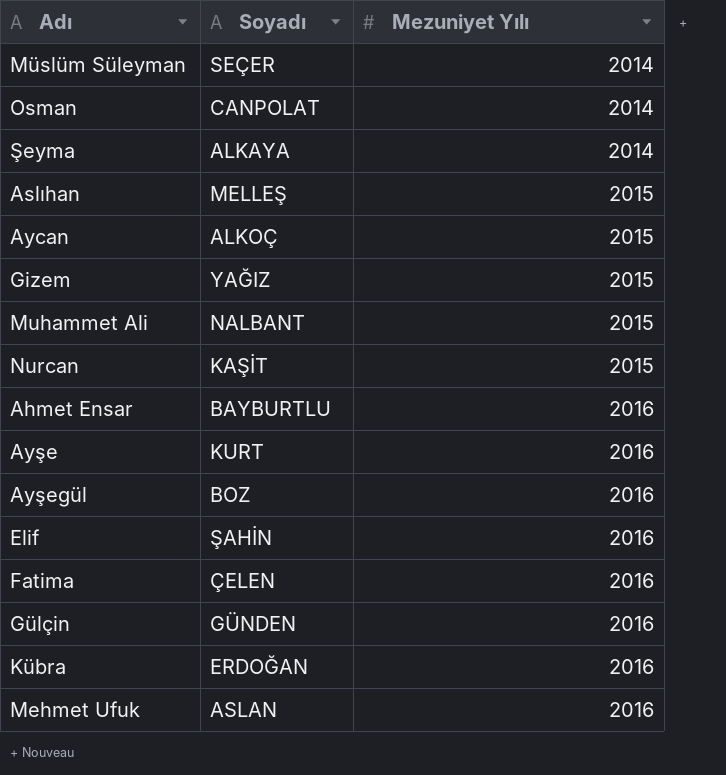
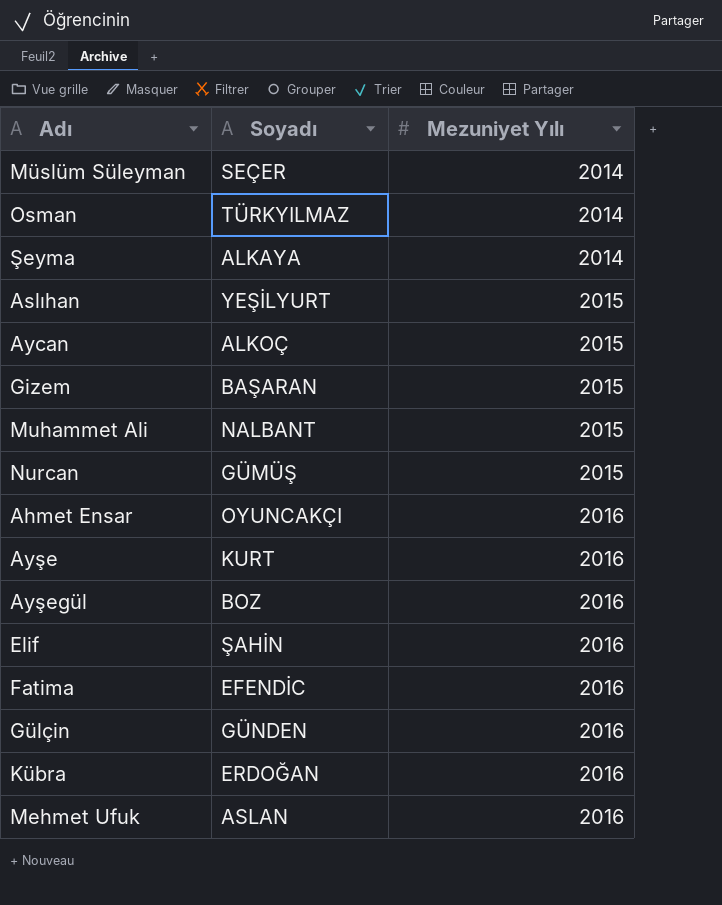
Osman | Soyadı: CANPOLAT -> TÜRKYILMAZ
Aslıhan | Soyadı: MELLEŞ -> YEŞİLYURT
Gizem | Soyadı: YAĞIZ -> BAŞARAN
Nurcan | Soyadı: KAŞİT -> GÜMÜŞ
Ahmet Ensar | Soyadı: BAYBURTLU -> OYUNCAKÇI
Fatima | Soyadı: ÇELEN -> EFENDİC

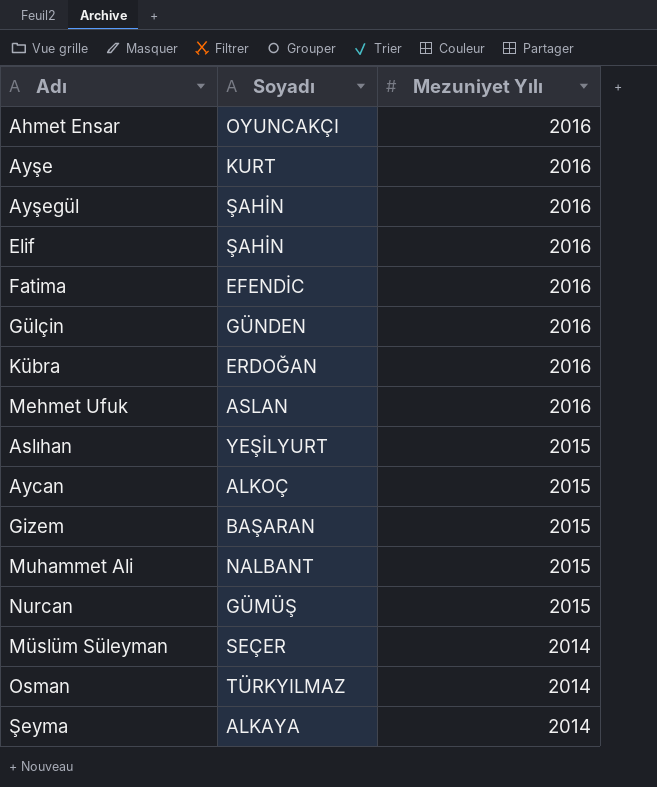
row order: Mezuniyet Yılı ascending -> Mezuniyet Yılı descending
Ayşegül | Soyadı: BOZ -> ŞAHİN

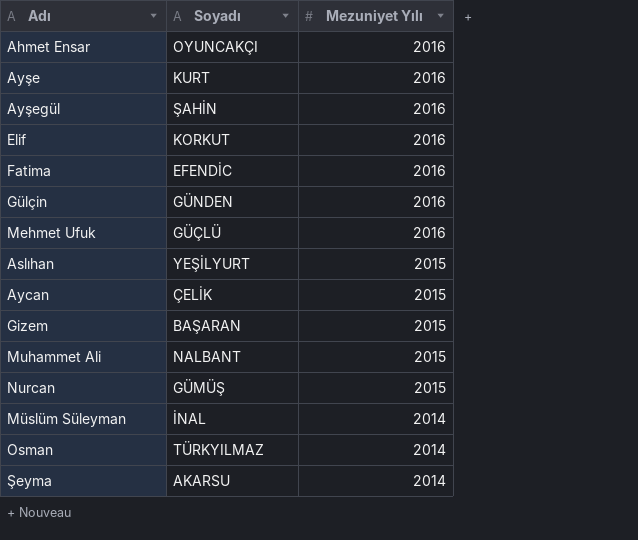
row Kübra: ERDOĞAN | 2016 -> none
Elif | Soyadı: ŞAHİN -> KORKUT
Mehmet Ufuk | Soyadı: ASLAN -> GÜÇLÜ
Aycan | Soyadı: ALKOÇ -> ÇELİK
Müslüm Süleyman | Soyadı: SEÇER -> İNAL
Şeyma | Soyadı: ALKAYA -> AKARSU

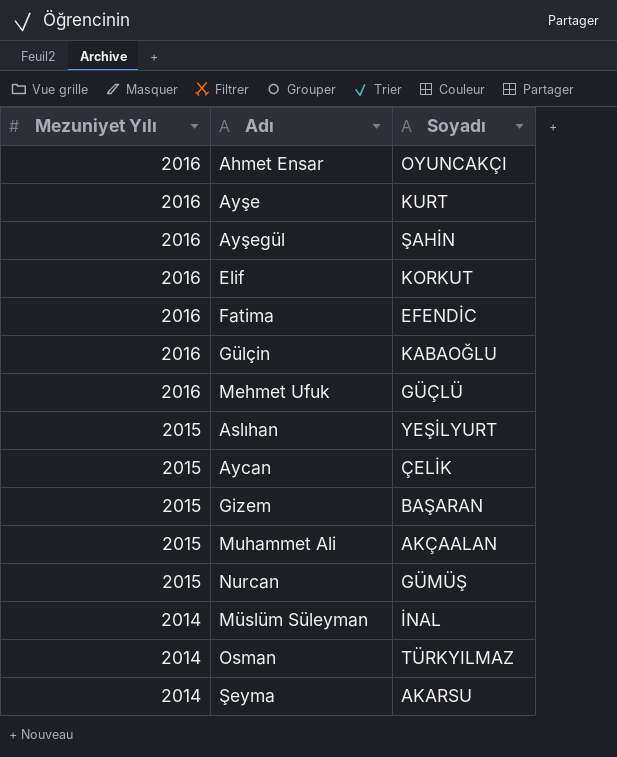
column Mezuniyet Yılı | position: 3 -> 1
Gülçin | Soyadı: GÜNDEN -> KABAOĞLU
Muhammet Ali | Soyadı: NALBANT -> AKÇAALAN

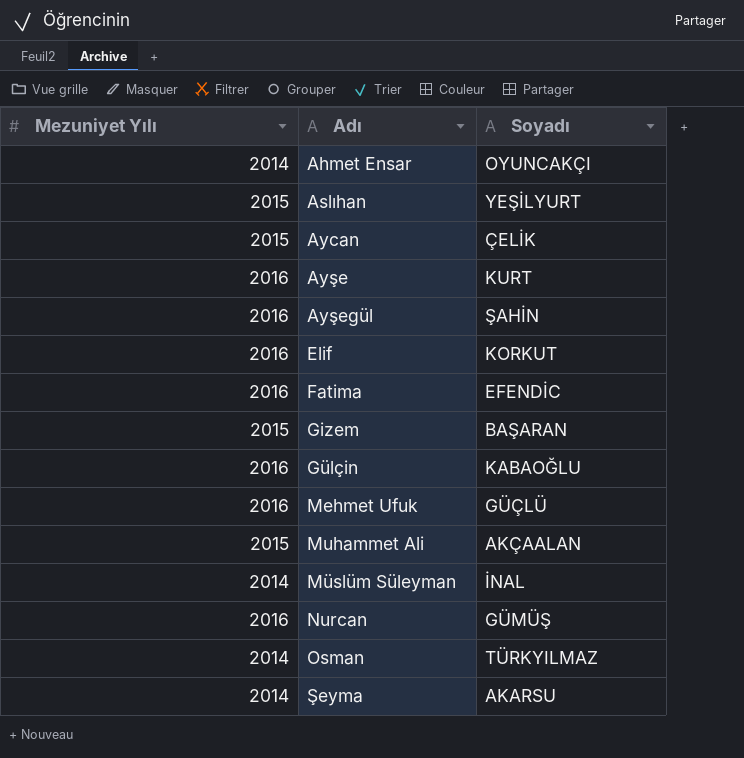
row order: Mezuniyet Yılı descending -> Adı ascending
Ahmet Ensar | Mezuniyet Yılı: 2016 -> 2014
Nurcan | Mezuniyet Yılı: 2015 -> 2016

